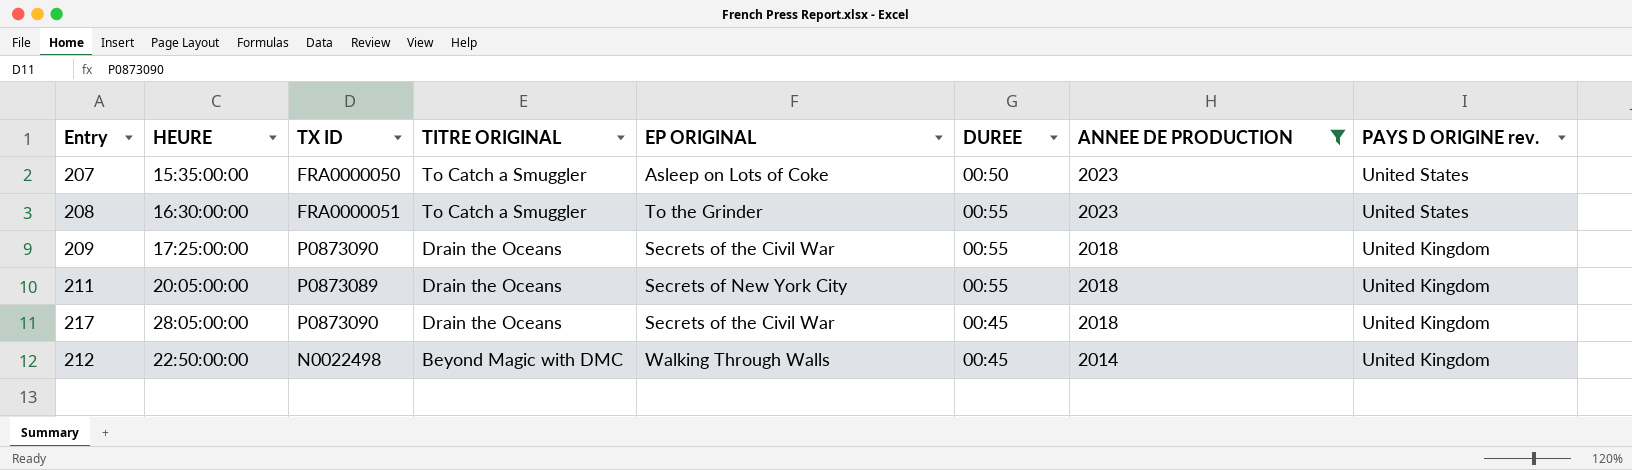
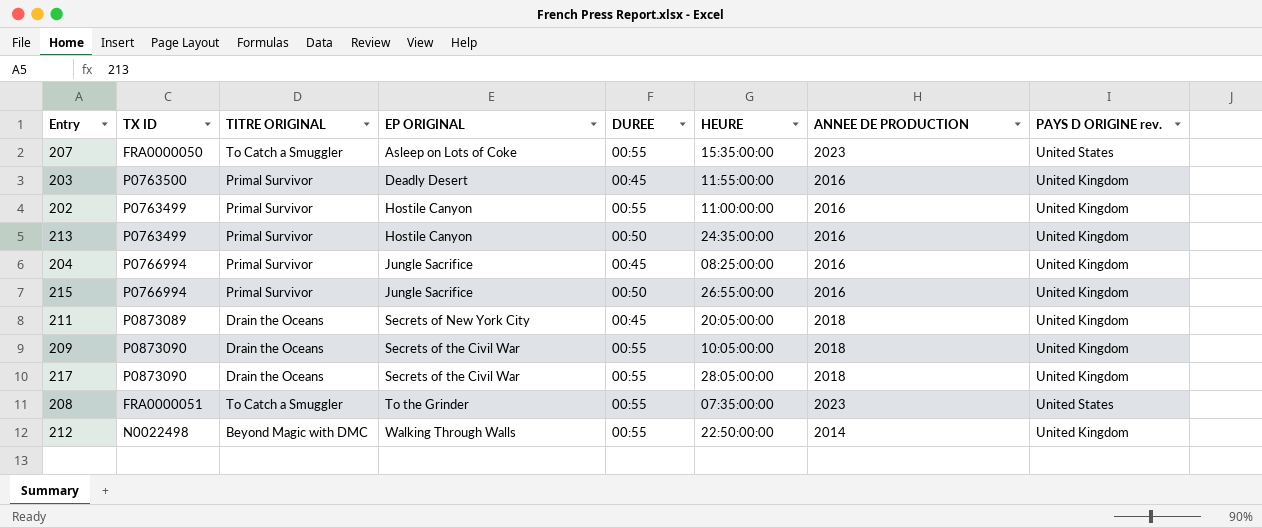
filter: ANNEE DE PRODUCTION != 2016 -> none
row order: TITRE ORIGINAL descending -> EP ORIGINAL ascending
column HEURE | position: 2 -> 6
207 | DUREE: 00:50 -> 00:55
211 | DUREE: 00:55 -> 00:45
209 | HEURE: 17:25:00:00 -> 10:05:00:00
217 | DUREE: 00:45 -> 00:55
208 | HEURE: 16:30:00:00 -> 07:35:00:00
212 | DUREE: 00:45 -> 00:55

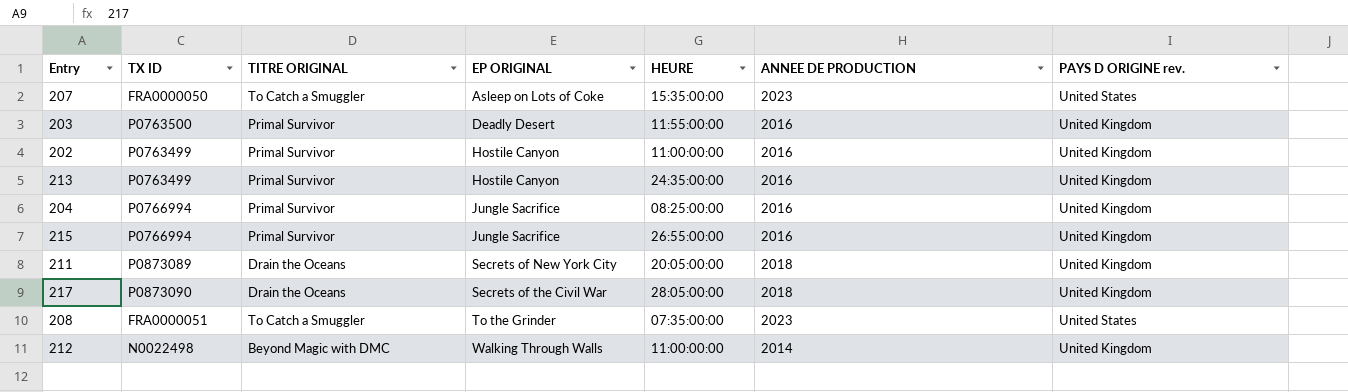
column DUREE | position: 5 -> none
row 209: P0873090 | Drain the Oceans | Secrets of the Civil War | 00:55 | 10:05:00:00 | 2018 | United Kingdom -> none
212 | HEURE: 22:50:00:00 -> 11:00:00:00

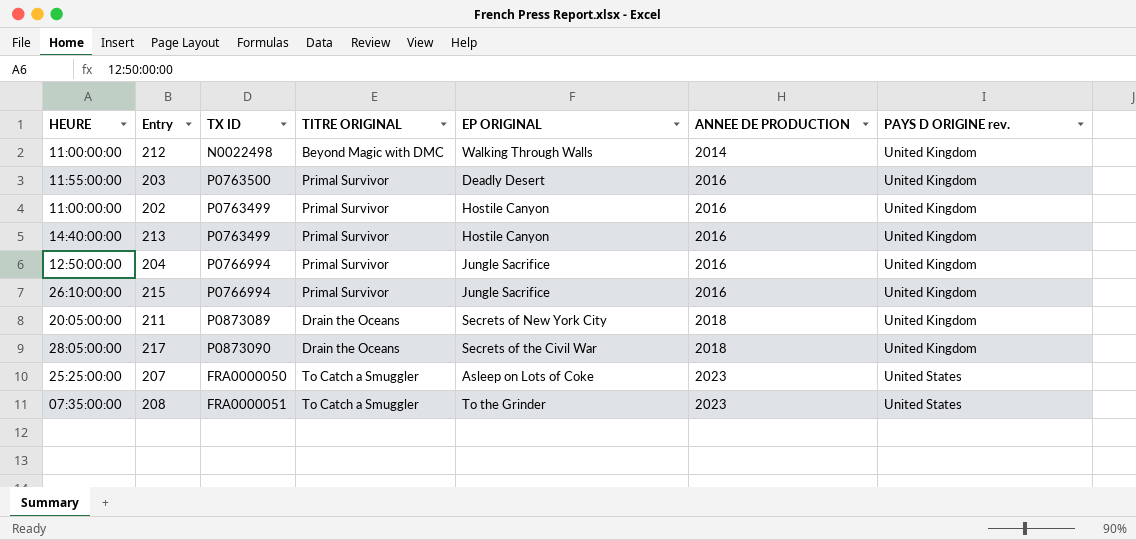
row order: EP ORIGINAL ascending -> ANNEE DE PRODUCTION ascending
column HEURE | position: 5 -> 1
213 | HEURE: 24:35:00:00 -> 14:40:00:00
204 | HEURE: 08:25:00:00 -> 12:50:00:00
215 | HEURE: 26:55:00:00 -> 26:10:00:00
207 | HEURE: 15:35:00:00 -> 25:25:00:00

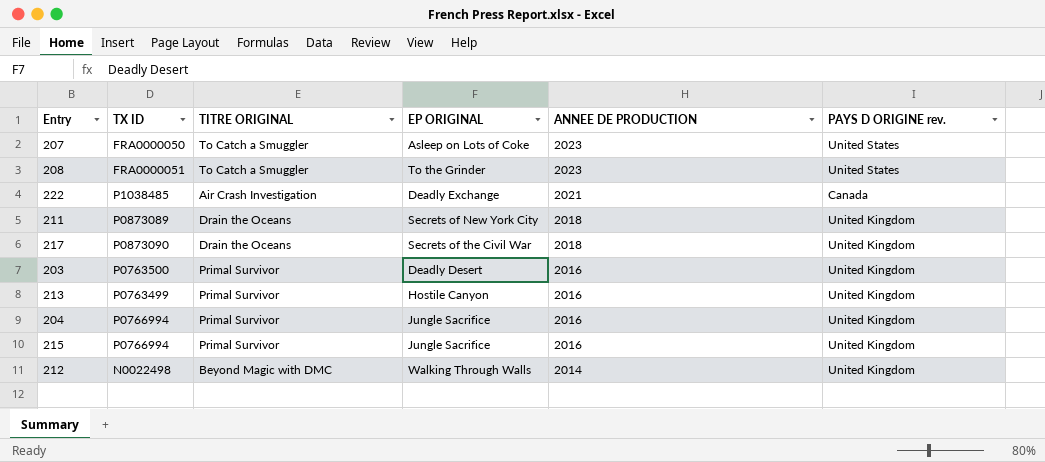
row order: ANNEE DE PRODUCTION ascending -> ANNEE DE PRODUCTION descending
column HEURE | position: 1 -> none
row 202: 11:00:00:00 | P0763499 | Primal Survivor | Hostile Canyon | 2016 | United Kingdom -> none
row 222: none -> P1038485 | Air Crash Investigation | Deadly Exchange | 2021 | Canada

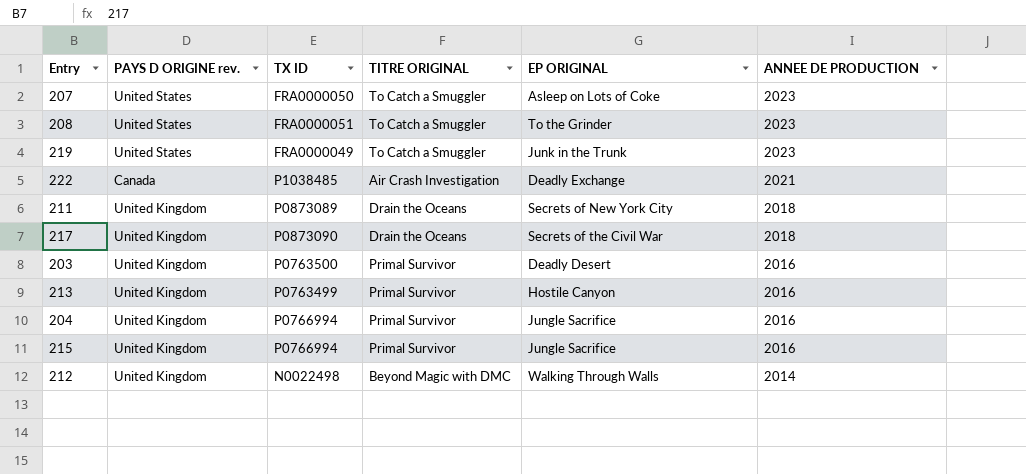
column PAYS D ORIGINE rev. | position: 6 -> 2
row 219: none -> United States | FRA0000049 | To Catch a Smuggler | Junk in the Trunk | 2023

